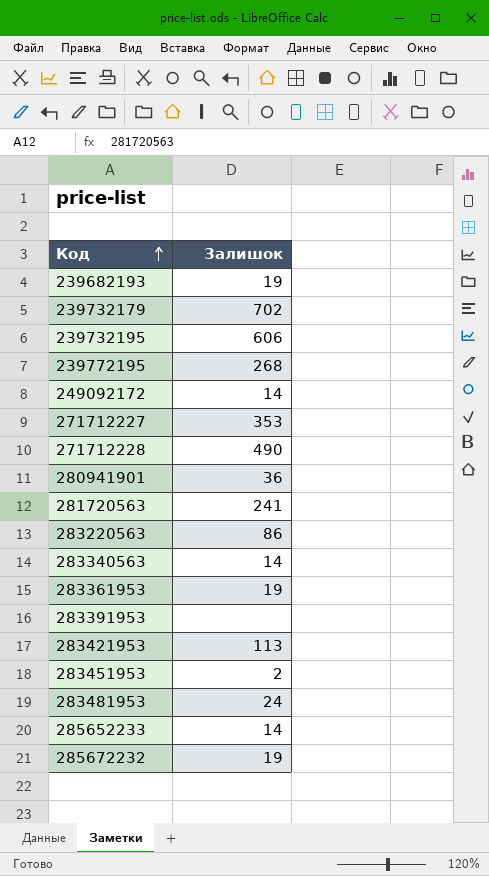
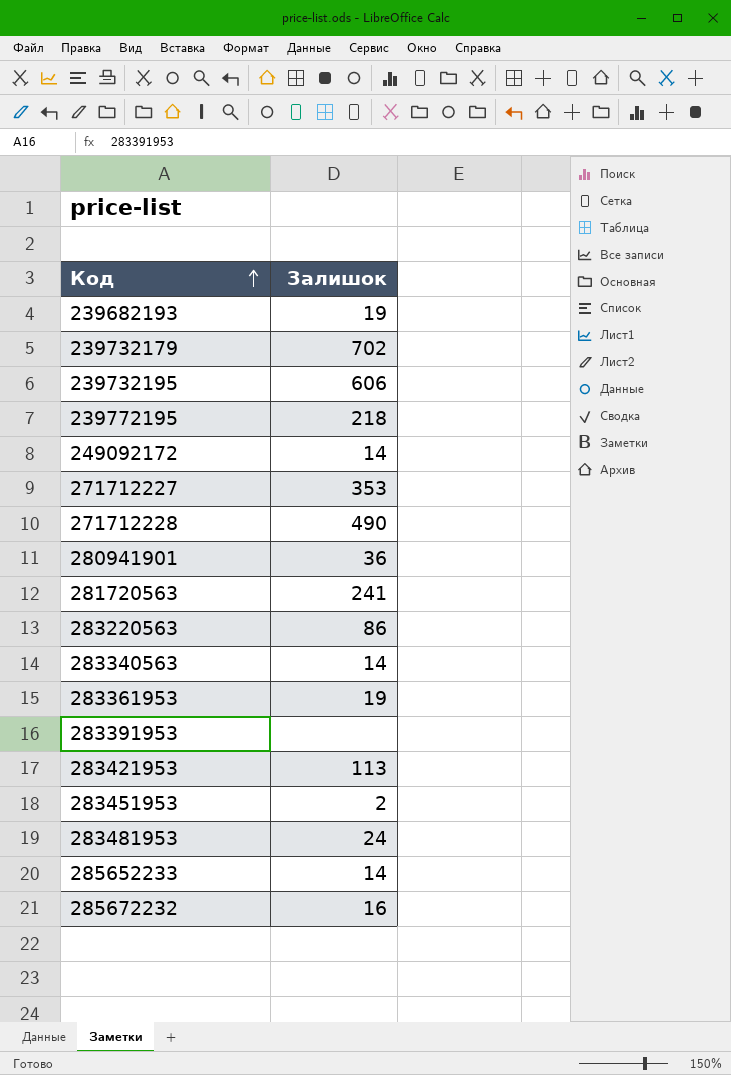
239772195 | Залишок: 268 -> 218
285672232 | Залишок: 19 -> 16

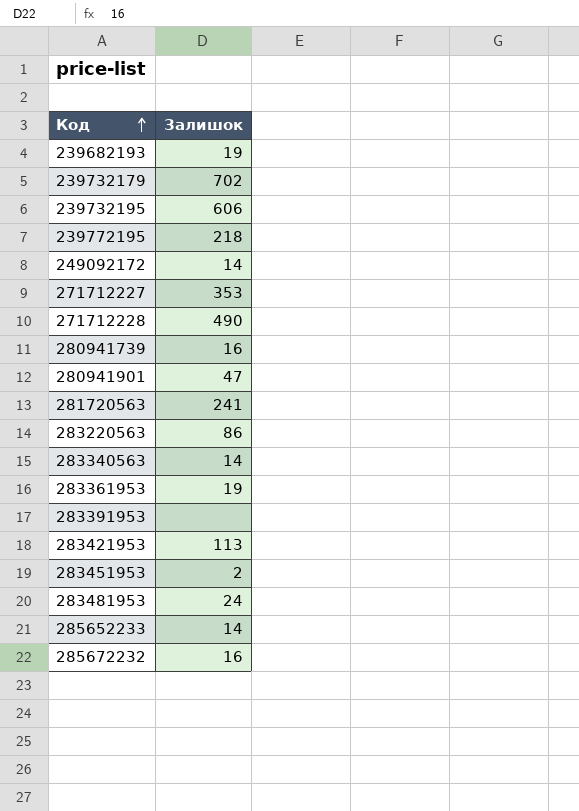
row 280941739: none -> 16
280941901 | Залишок: 36 -> 47

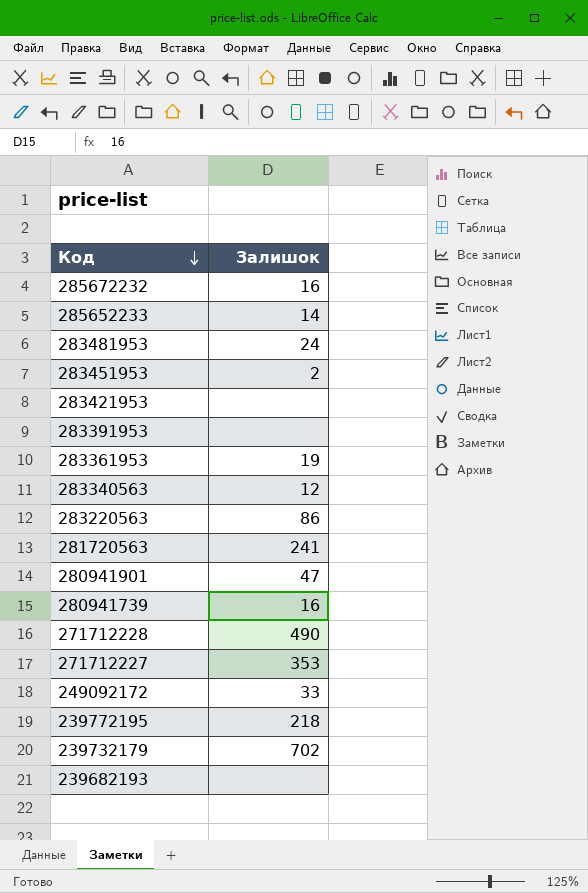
row order: Код ascending -> Код descending
row 239732195: 606 -> none
283421953 | Залишок: 113 -> none
283340563 | Залишок: 14 -> 12
249092172 | Залишок: 14 -> 33
239682193 | Залишок: 19 -> none

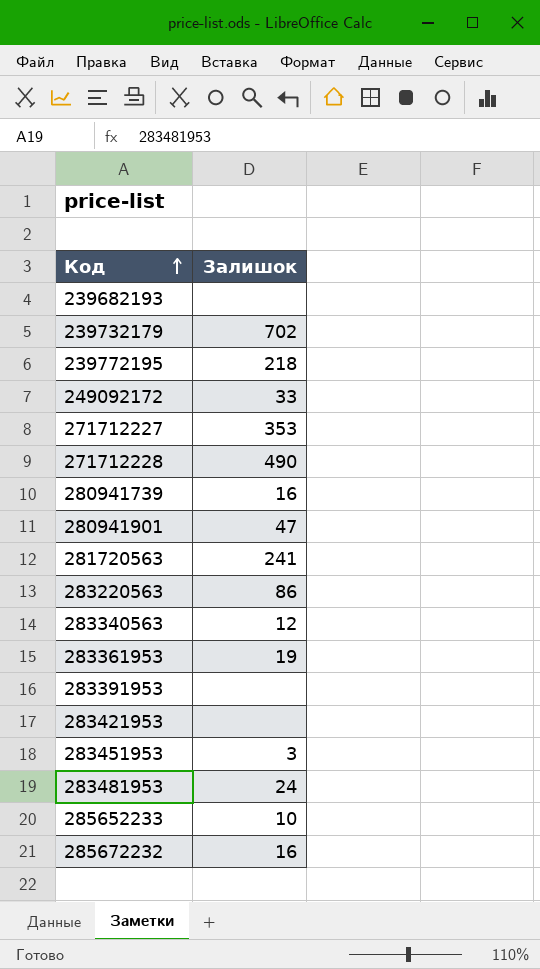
row order: Код descending -> Код ascending
283451953 | Залишок: 2 -> 3
285652233 | Залишок: 14 -> 10

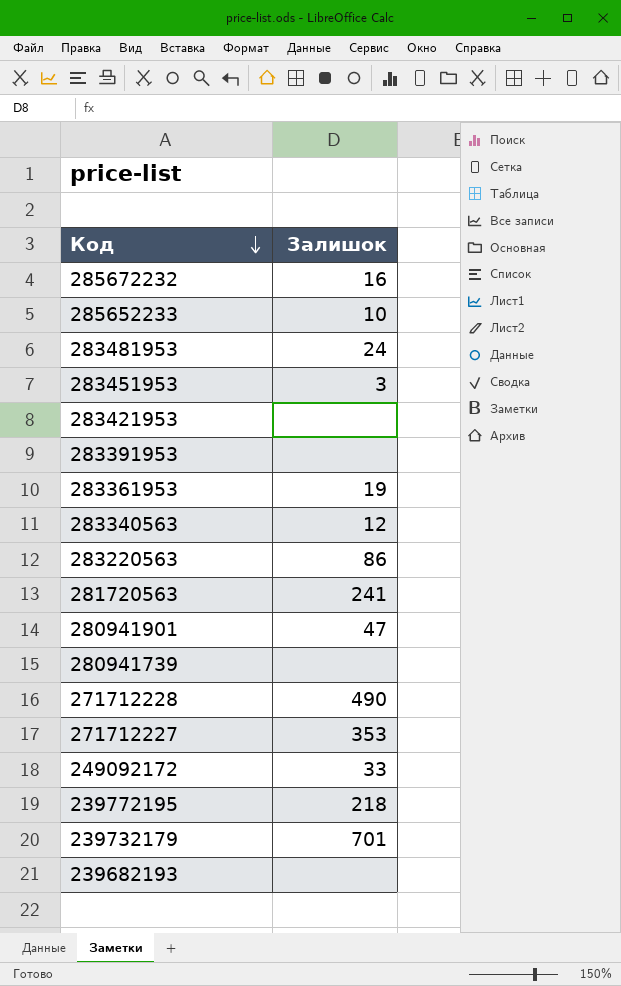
row order: Код ascending -> Код descending
280941739 | Залишок: 16 -> none
239732179 | Залишок: 702 -> 701

